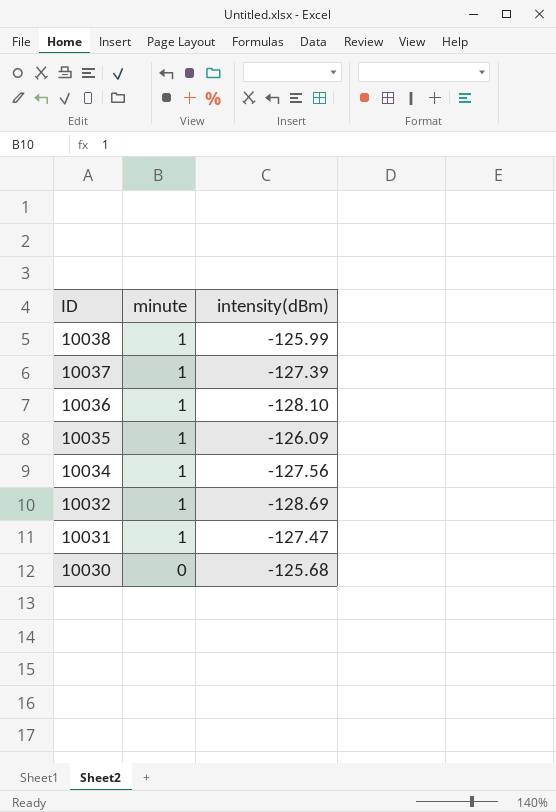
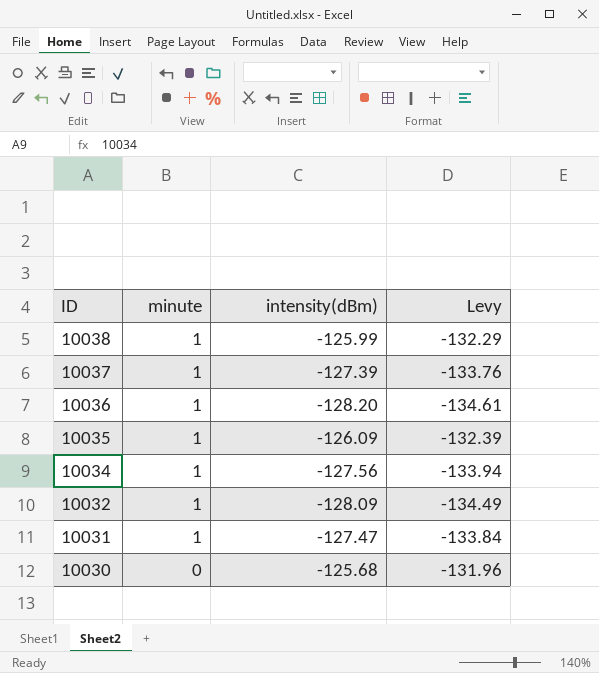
column Levy | formula: none -> [intensity(dBm)] * 1.05
10036 | intensity(dBm): -128.10 -> -128.20
10032 | intensity(dBm): -128.69 -> -128.09

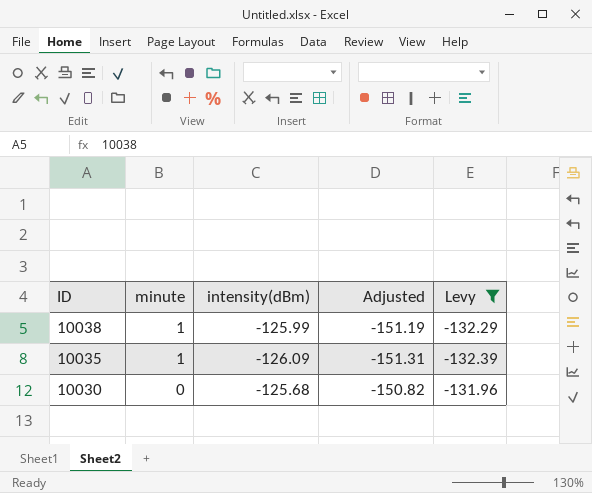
filter: none -> Levy >= -132.39
column Adjusted | formula: none -> [intensity(dBm)] * 1.2

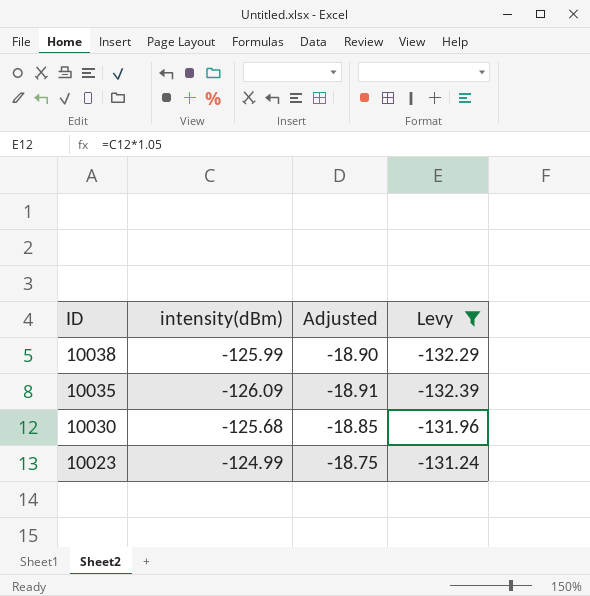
column minute | position: 2 -> none
column Adjusted | formula: [intensity(dBm)] * 1.2 -> [intensity(dBm)] * 0.15
row 10023: none -> -124.99 | -18.75 | -131.24

